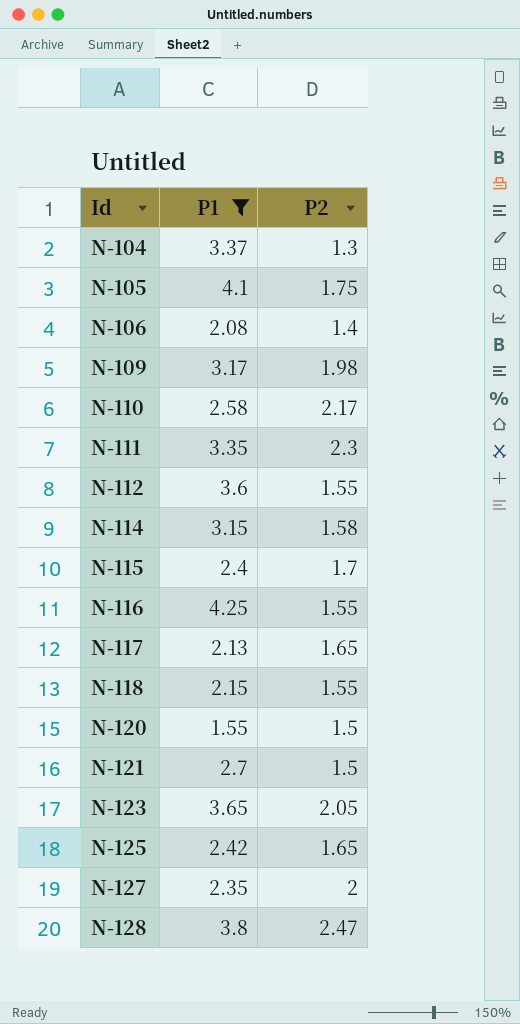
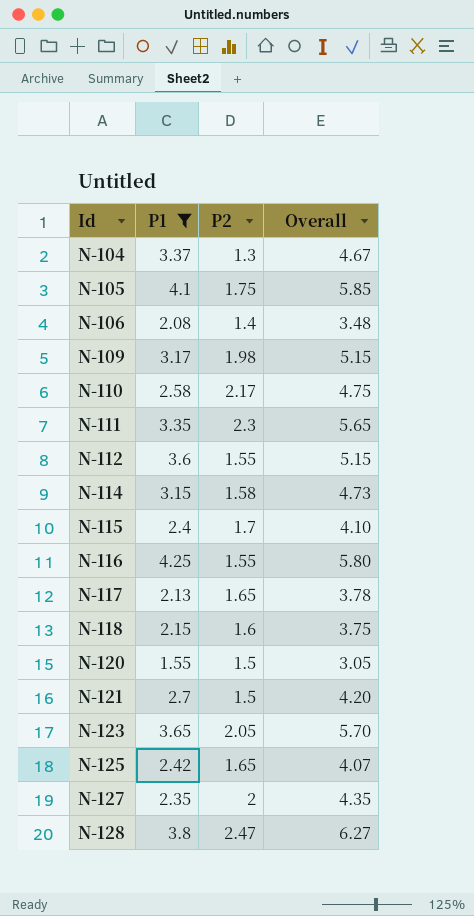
column Overall | formula: none -> [P1] + [P2]
N-118 | P2: 1.55 -> 1.6

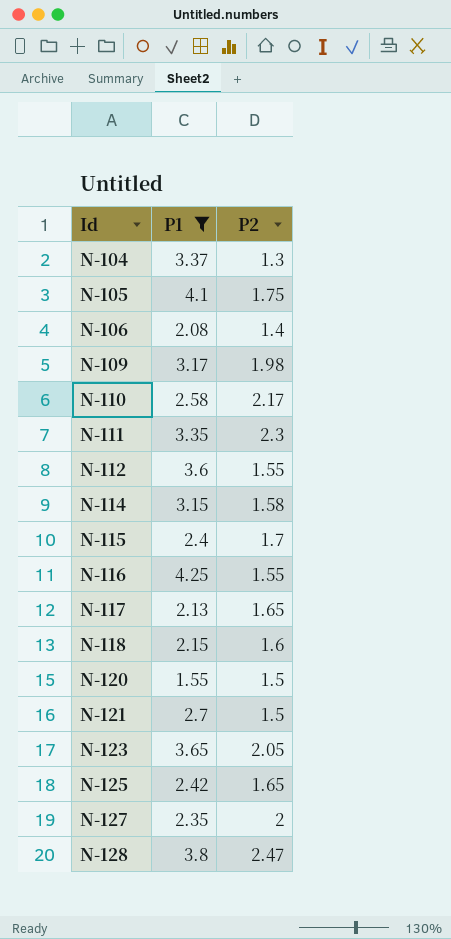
column Overall | formula: [P1] + [P2] -> none

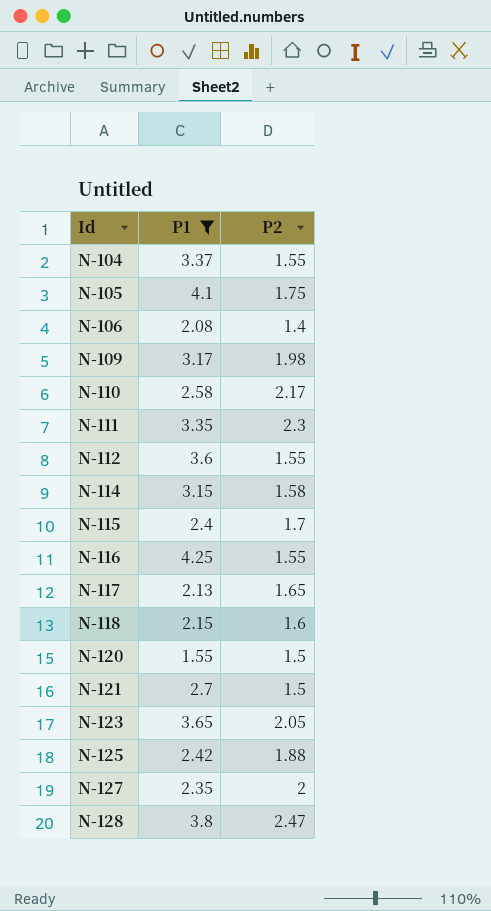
N-104 | P2: 1.3 -> 1.55
N-125 | P2: 1.65 -> 1.88

